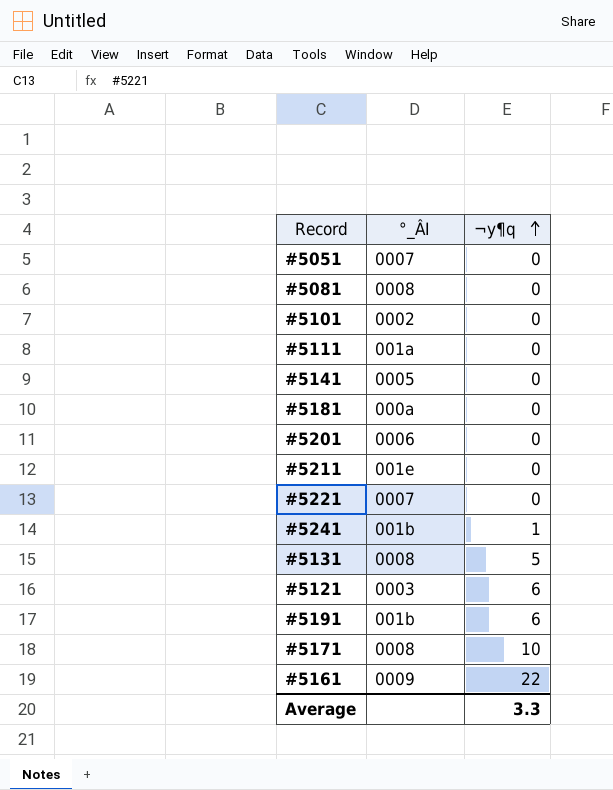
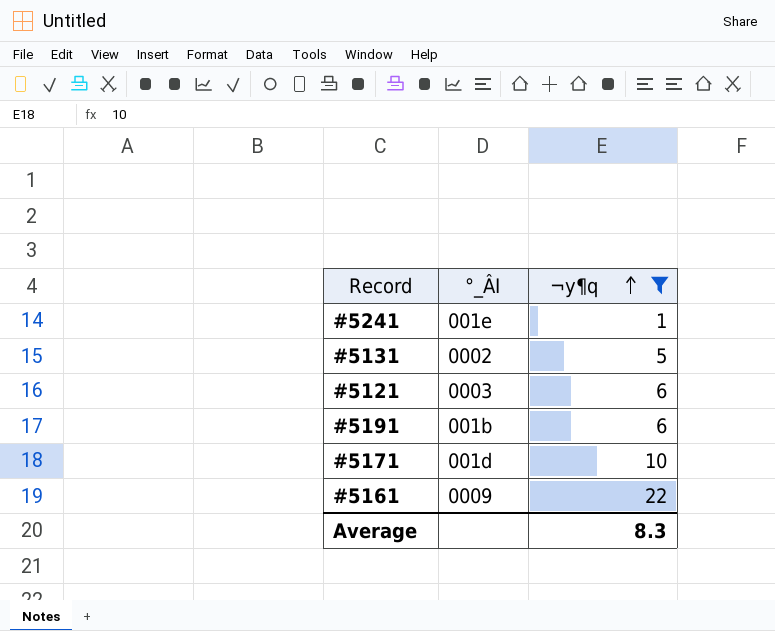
filter: none -> ¬y¶q != 0
#5241 | °_ÂI: 001b -> 001e
#5131 | °_ÂI: 0008 -> 0002
#5171 | °_ÂI: 0008 -> 001d
Average | ¬y¶q: 3.3 -> 8.3

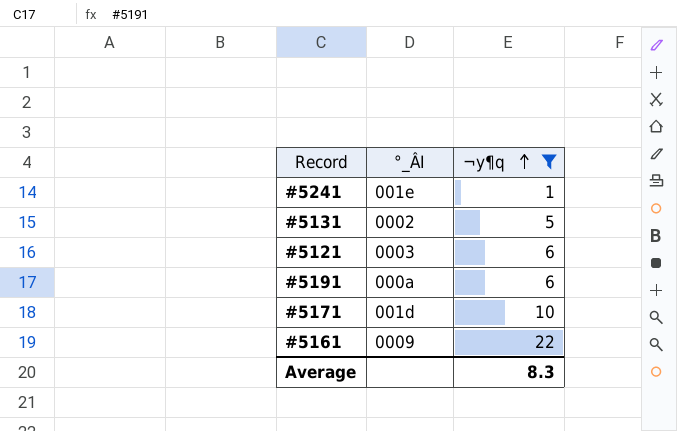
#5191 | °_ÂI: 001b -> 000a

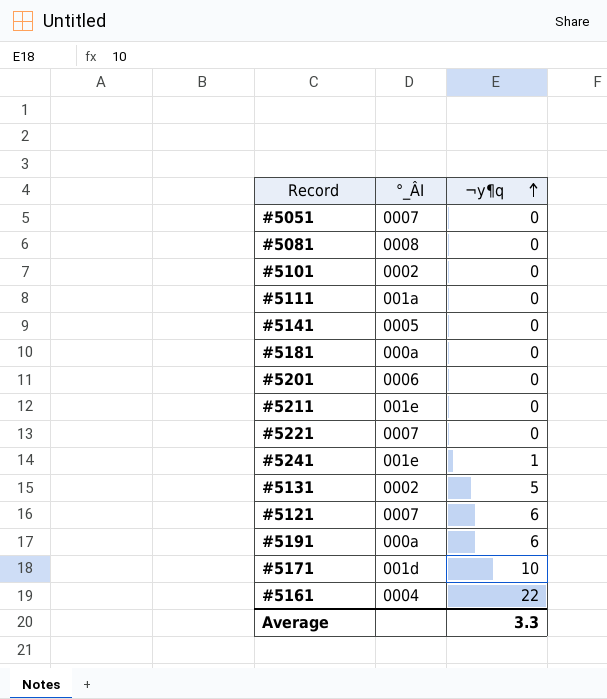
filter: ¬y¶q != 0 -> none
#5121 | °_ÂI: 0003 -> 0007
#5161 | °_ÂI: 0009 -> 0004
Average | ¬y¶q: 8.3 -> 3.3

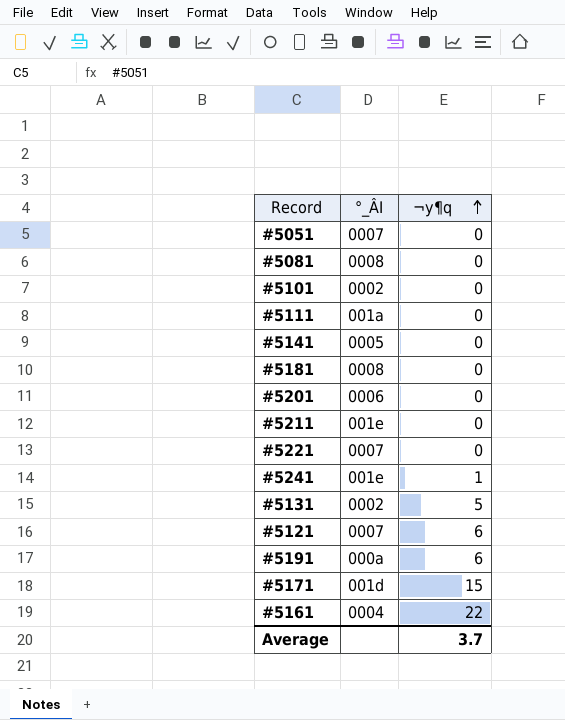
#5181 | °_ÂI: 000a -> 0008
#5171 | ¬y¶q: 10 -> 15
Average | ¬y¶q: 3.3 -> 3.7

